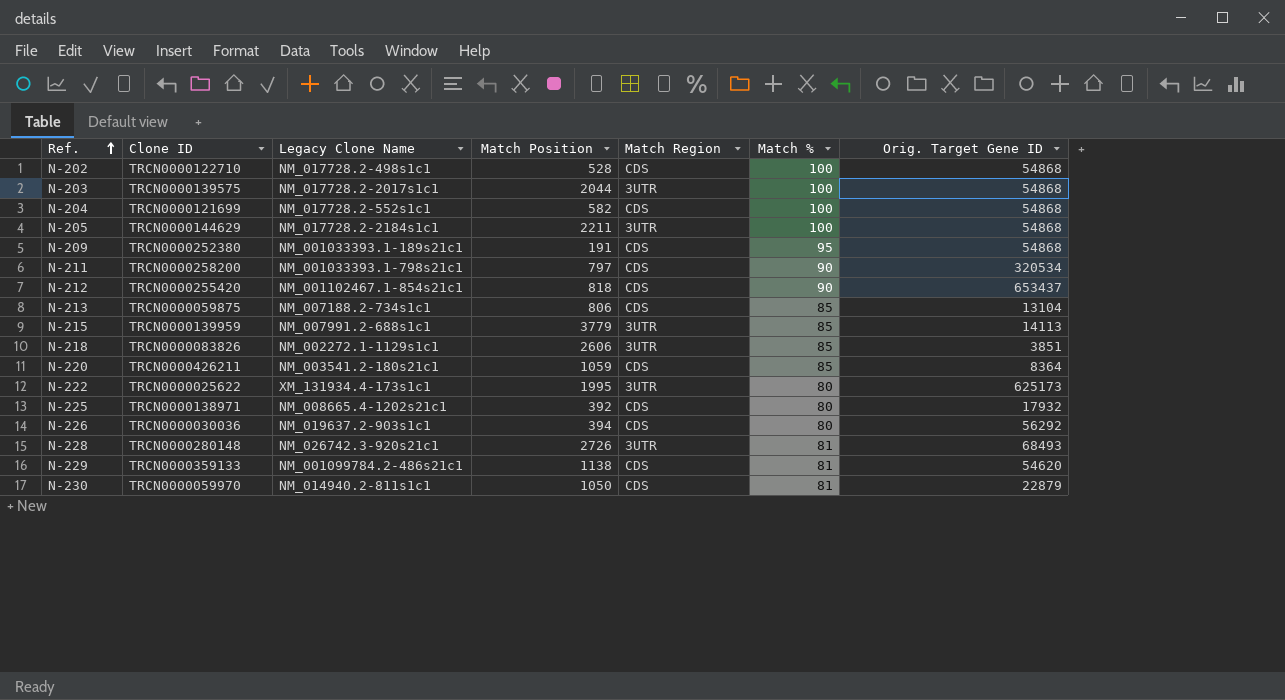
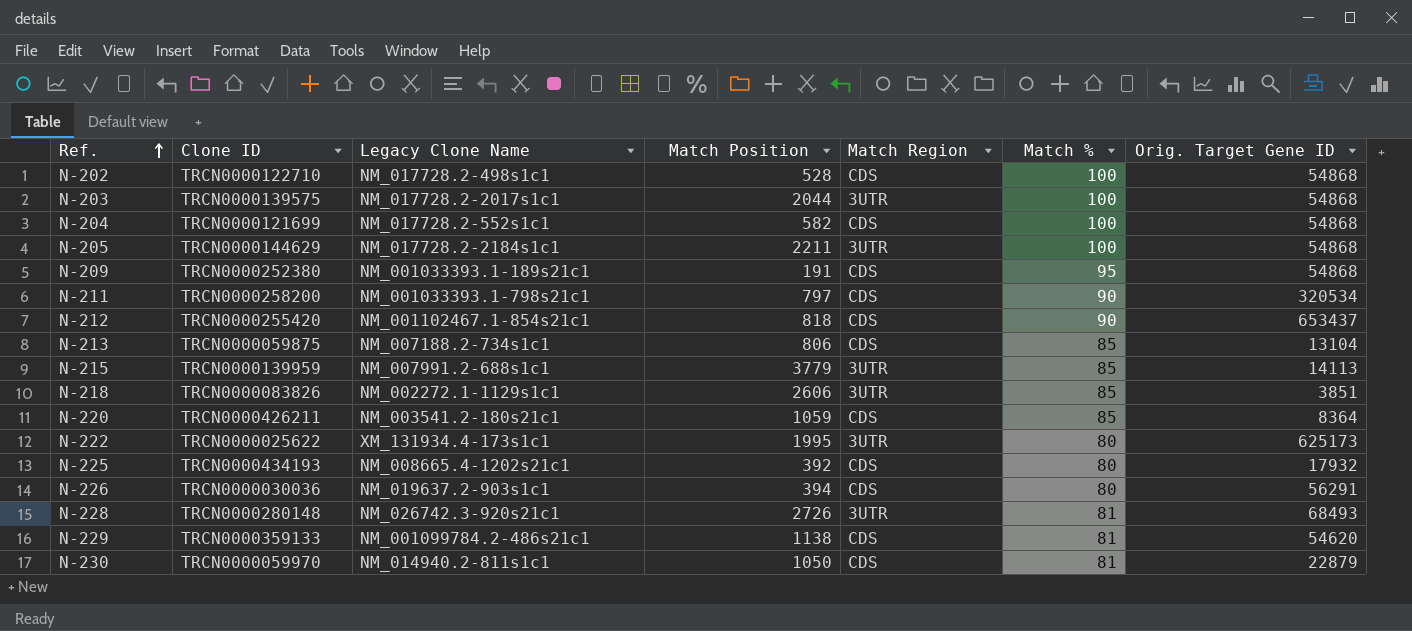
N-225 | Clone ID: TRCN0000138971 -> TRCN0000434193
N-226 | Orig. Target Gene ID: 56292 -> 56291

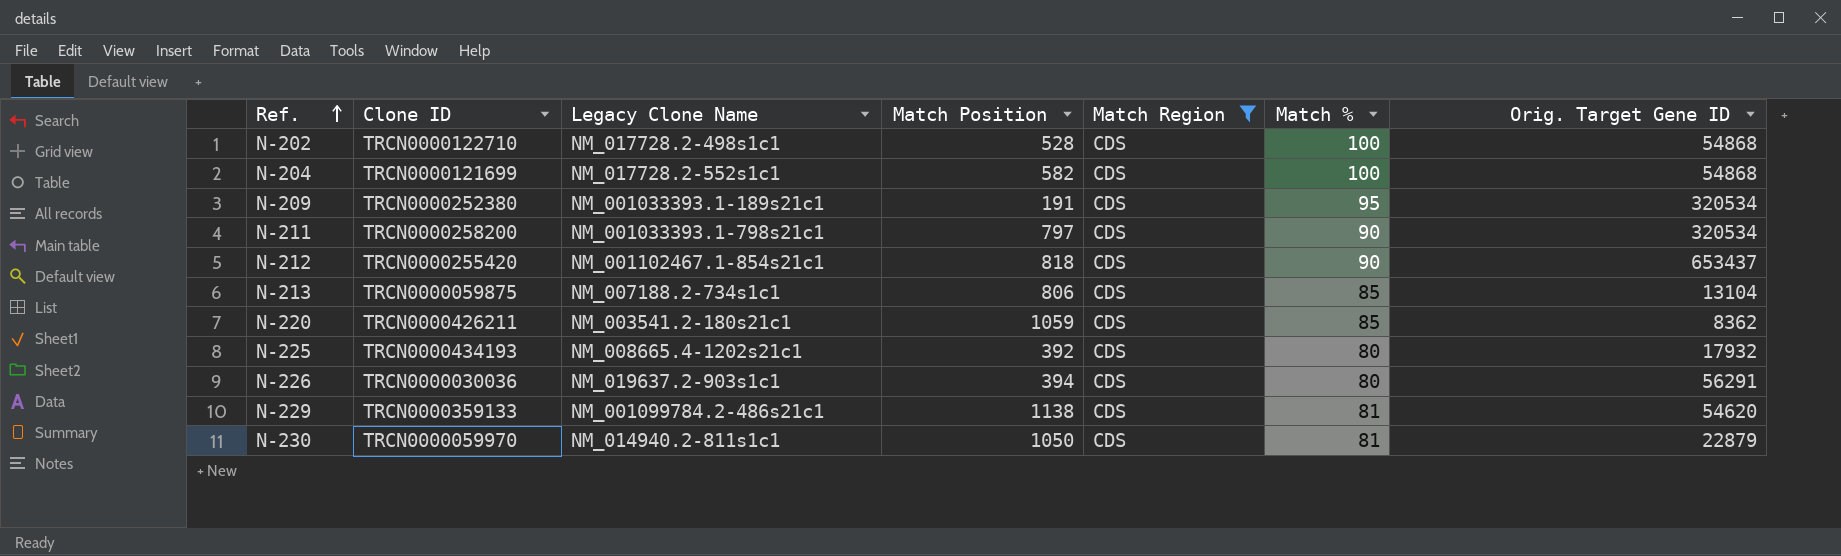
filter: none -> Match Region = CDS
N-209 | Orig. Target Gene ID: 54868 -> 320534
N-220 | Orig. Target Gene ID: 8364 -> 8362

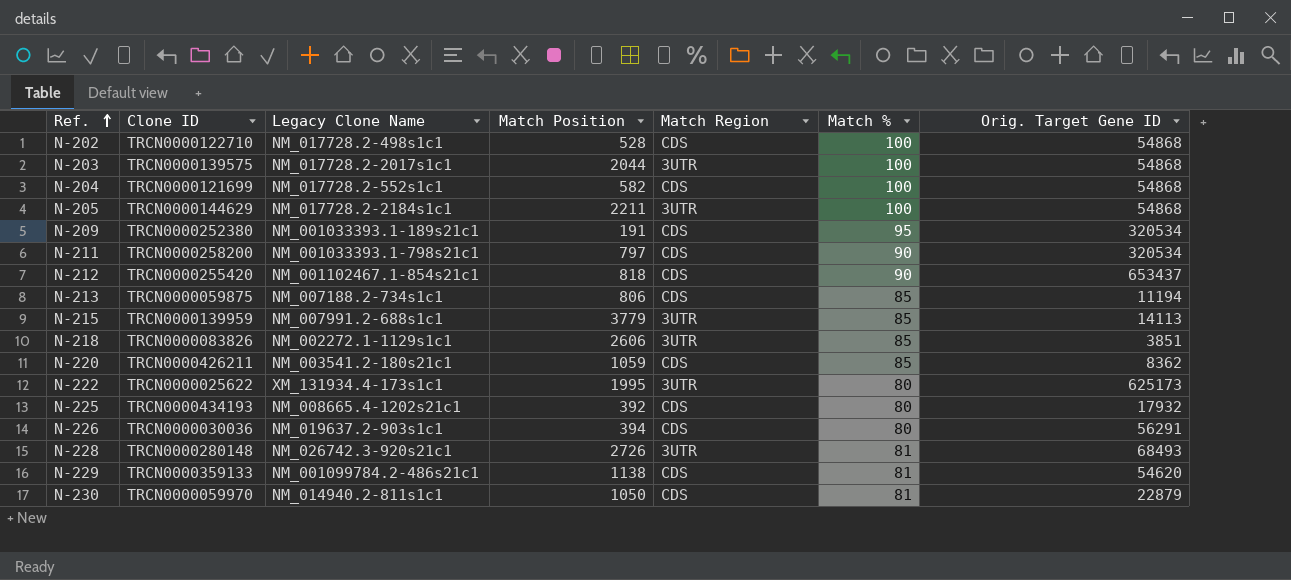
filter: Match Region = CDS -> none
N-213 | Orig. Target Gene ID: 13104 -> 11194

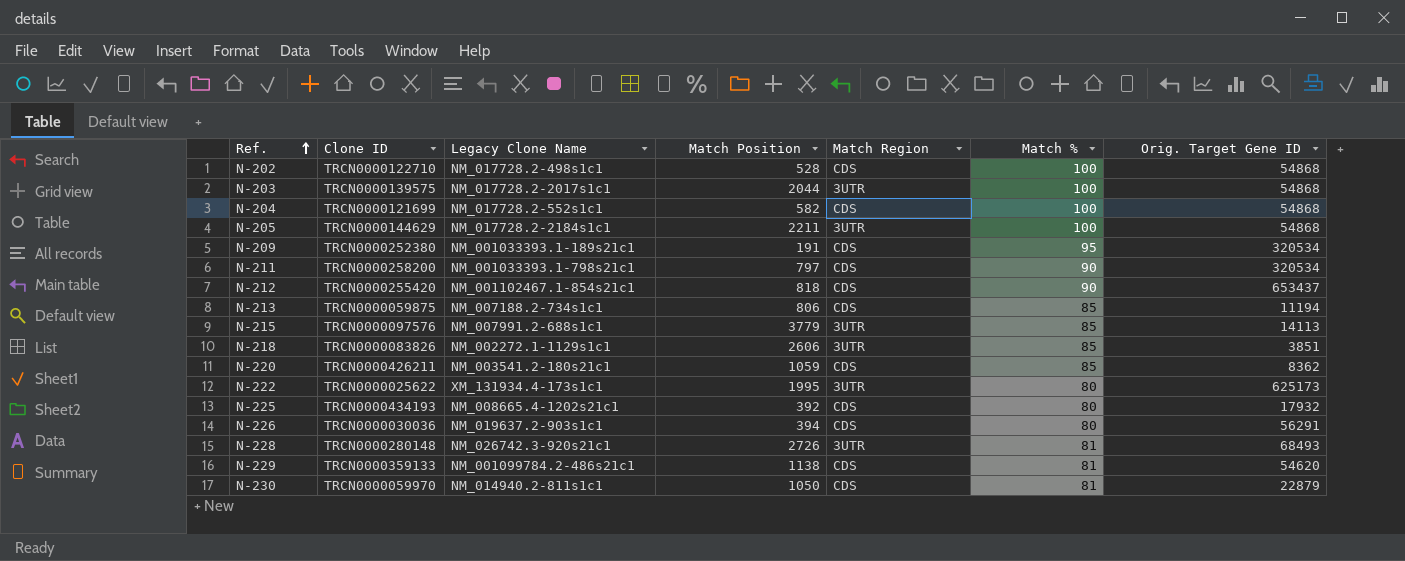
N-215 | Clone ID: TRCN0000139959 -> TRCN0000097576

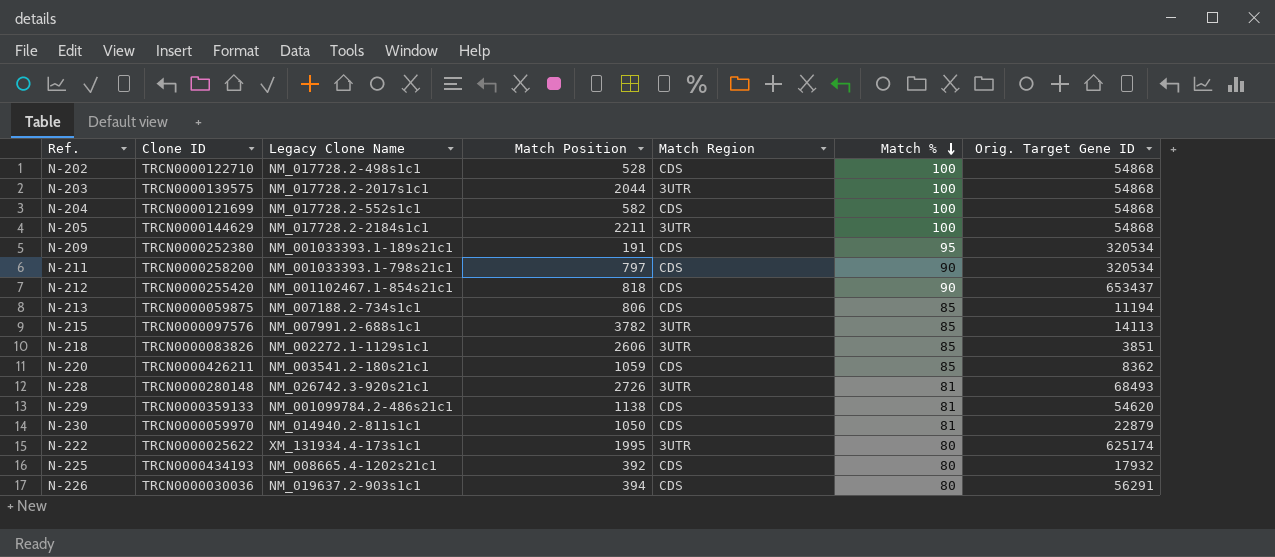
row order: Ref. ascending -> Match % descending
N-215 | Match Position: 3779 -> 3782
N-222 | Orig. Target Gene ID: 625173 -> 625174

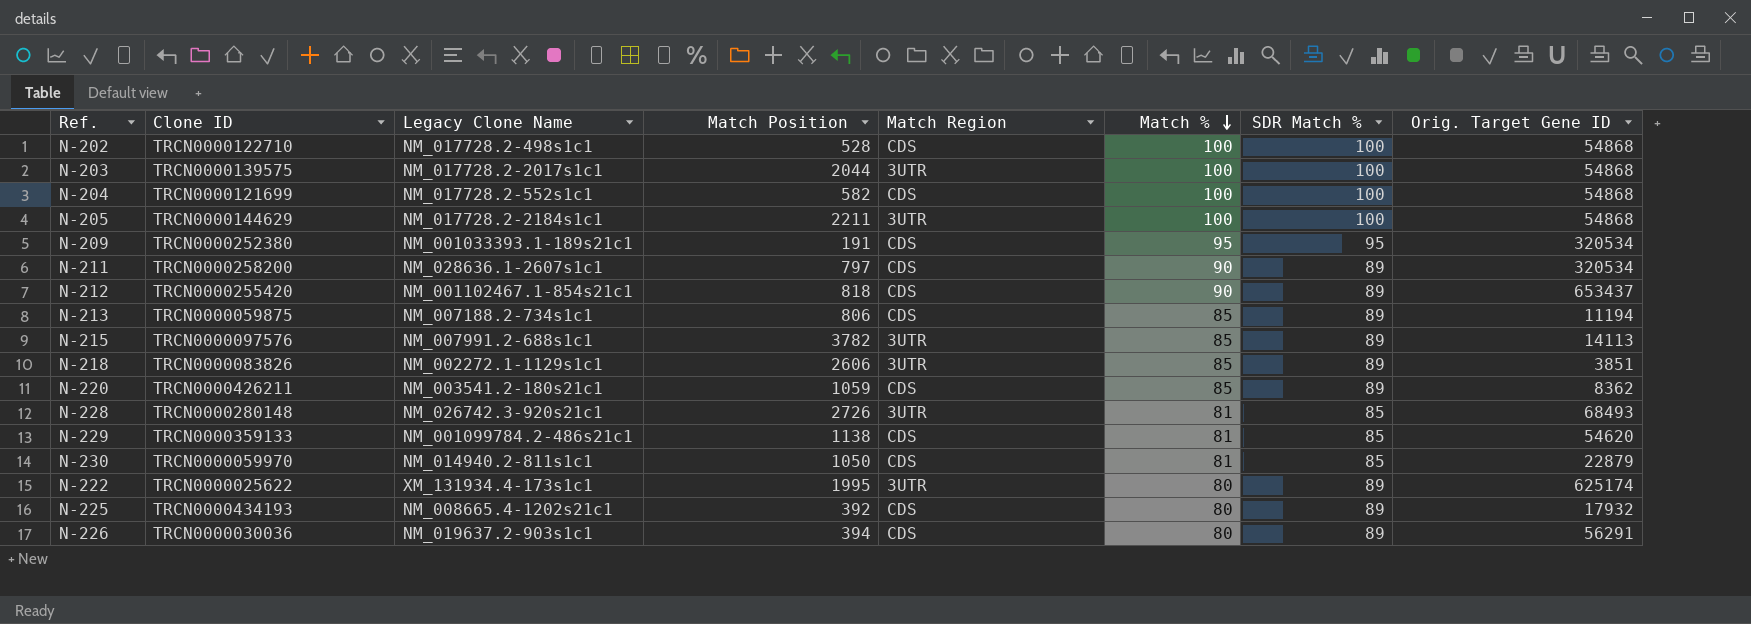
column SDR Match % | position: none -> 7
N-211 | Legacy Clone Name: NM_001033393.1-798s21c1 -> NM_028636.1-2607s1c1

